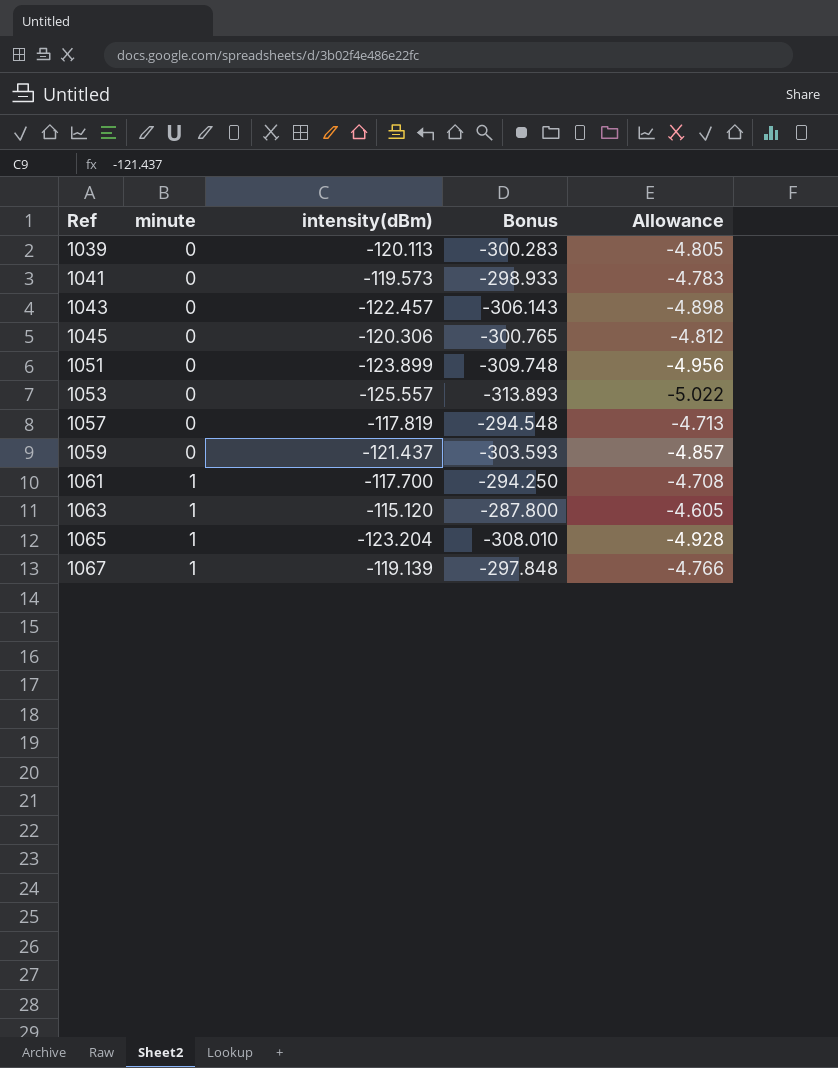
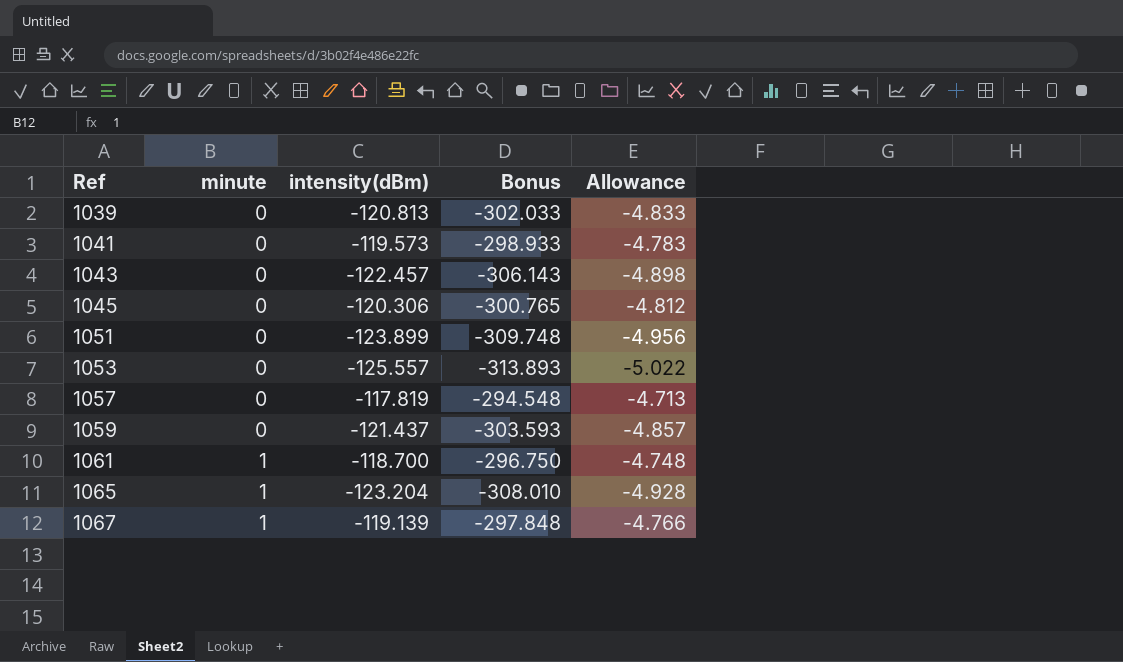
row 1063: 1 | -115.120 | -287.800 | -4.605 -> none
1039 | intensity(dBm): -120.113 -> -120.813
1039 | Bonus: -300.283 -> -302.033
1039 | Allowance: -4.805 -> -4.833
1061 | intensity(dBm): -117.700 -> -118.700
1061 | Bonus: -294.250 -> -296.750
1061 | Allowance: -4.708 -> -4.748

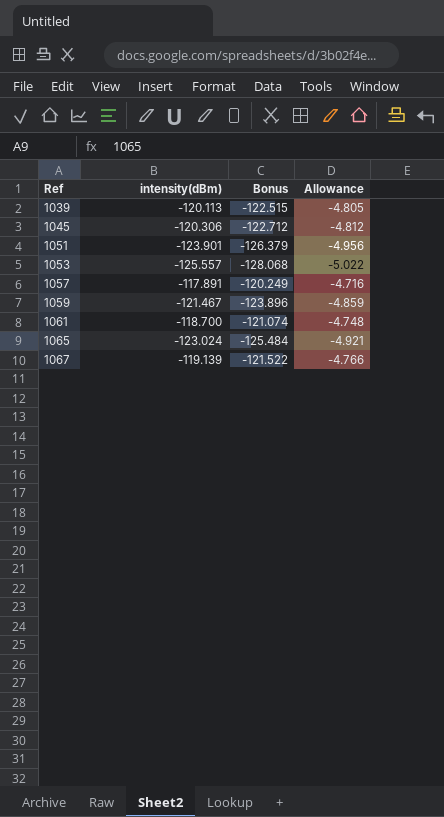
column minute | position: 2 -> none
column Bonus | formula: [intensity(dBm)] * 2.5 -> [intensity(dBm)] * 1.02
row 1041: 0 | -119.573 | -298.933 | -4.783 -> none
row 1043: 0 | -122.457 | -306.143 | -4.898 -> none
1039 | intensity(dBm): -120.813 -> -120.113
1039 | Allowance: -4.833 -> -4.805
1051 | intensity(dBm): -123.899 -> -123.901
1057 | intensity(dBm): -117.819 -> -117.891
1057 | Allowance: -4.713 -> -4.716
1059 | intensity(dBm): -121.437 -> -121.467
1059 | Allowance: -4.857 -> -4.859
1065 | intensity(dBm): -123.204 -> -123.024
1065 | Allowance: -4.928 -> -4.921

